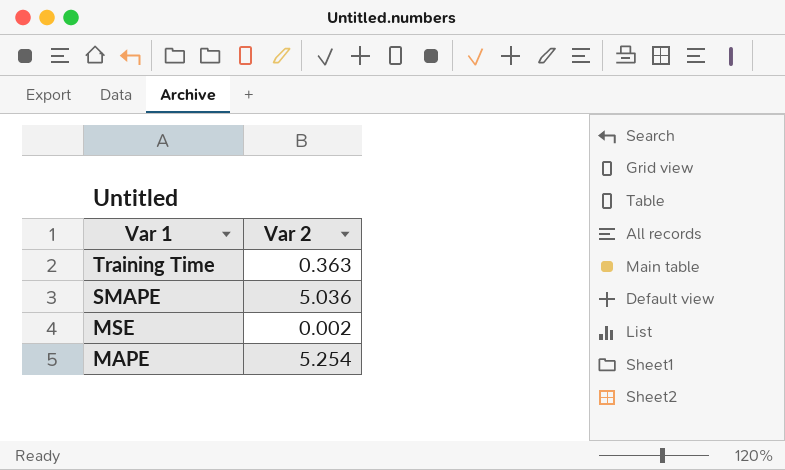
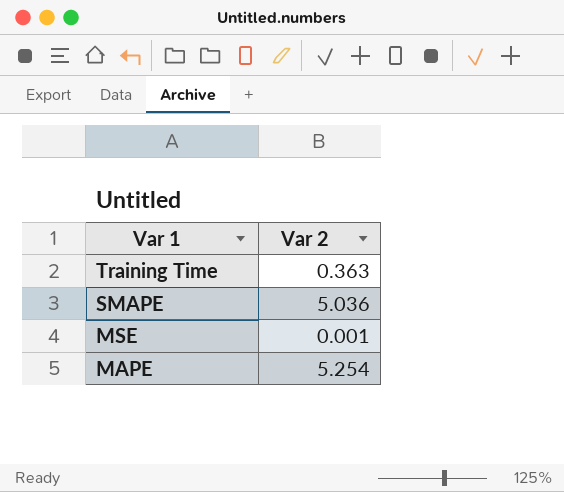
MSE | Var 2: 0.002 -> 0.001

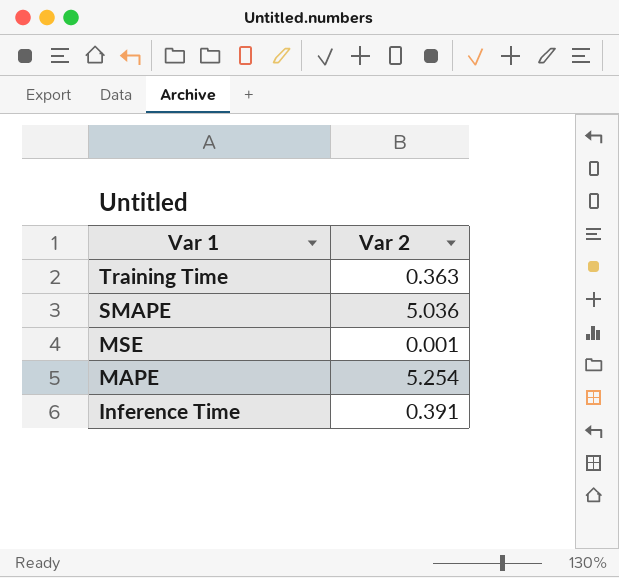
row Inference Time: none -> 0.391

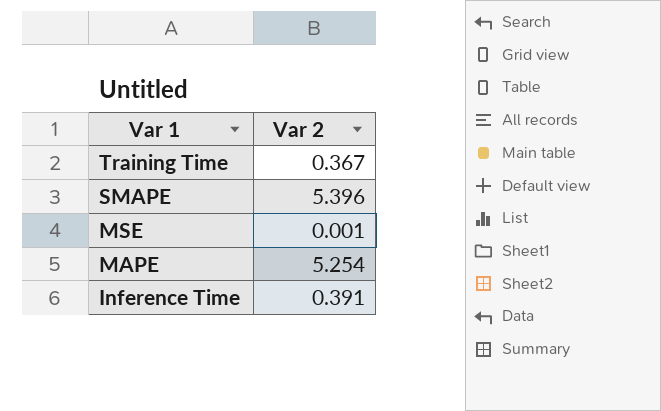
Training Time | Var 2: 0.363 -> 0.367
SMAPE | Var 2: 5.036 -> 5.396

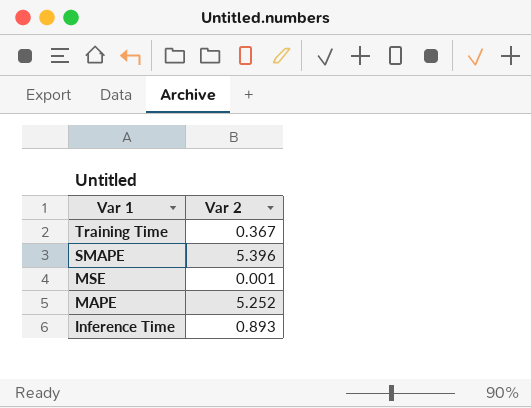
MAPE | Var 2: 5.254 -> 5.252
Inference Time | Var 2: 0.391 -> 0.893

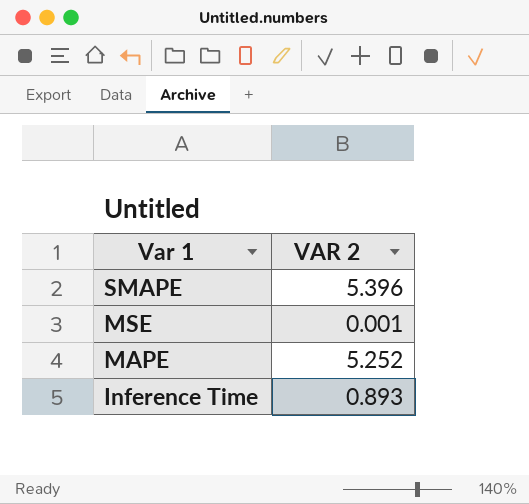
column name: Var 2 -> VAR 2
row Training Time: 0.367 -> none

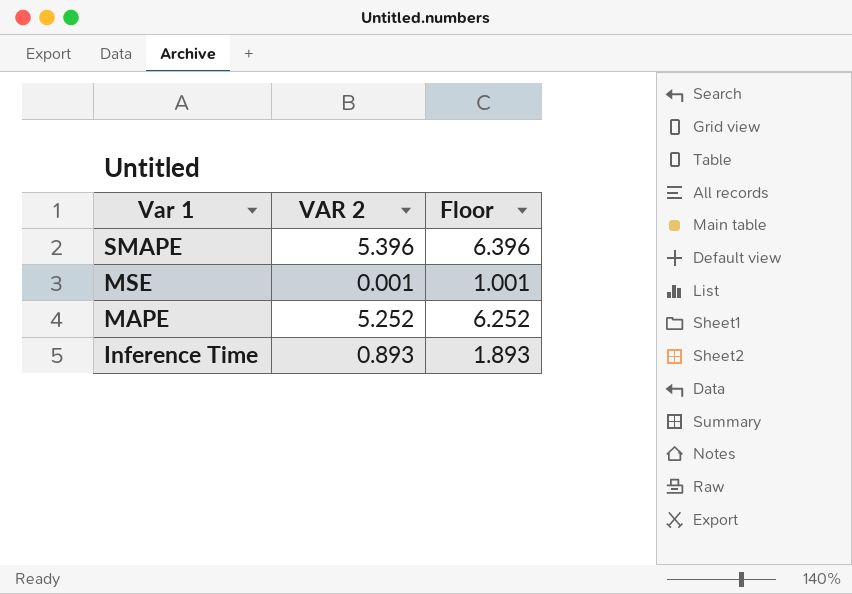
column Floor | formula: none -> [VAR 2] + 1

